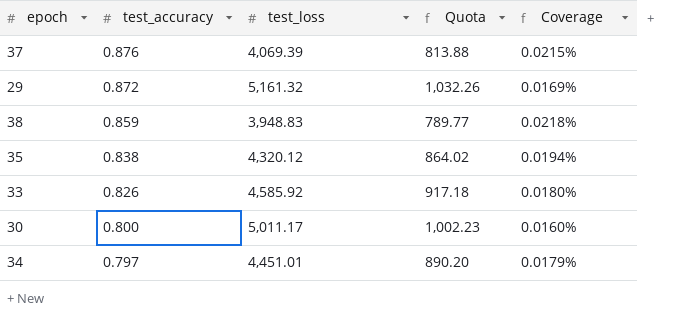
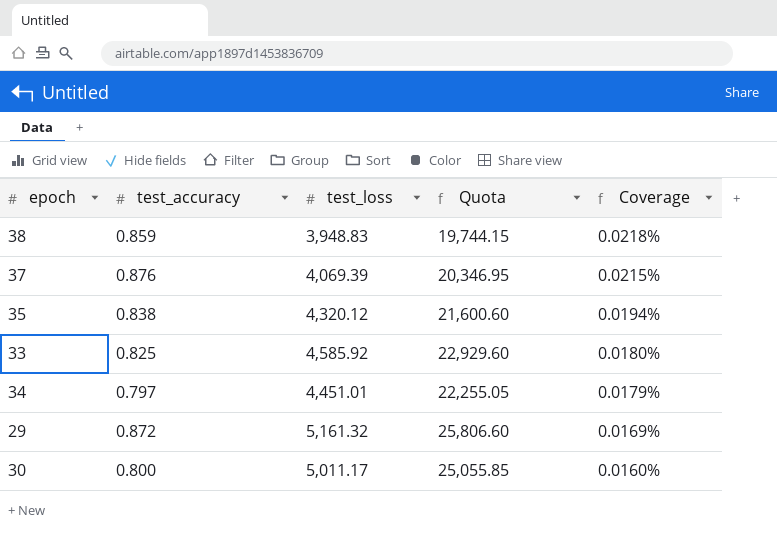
row order: test_accuracy descending -> Coverage descending
column Quota | formula: [test_loss] * 0.2 -> [test_loss] * 5
33 | test_accuracy: 0.826 -> 0.825

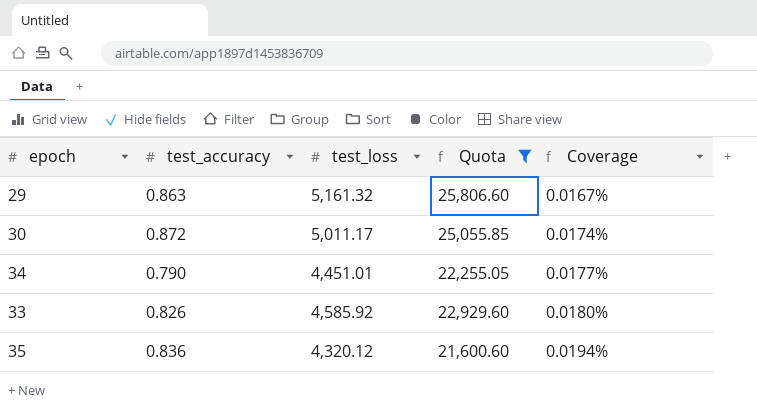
filter: none -> Quota >= 21,600.60
row order: Coverage descending -> Coverage ascending
29 | test_accuracy: 0.872 -> 0.863
29 | Coverage: 0.0169% -> 0.0167%
30 | test_accuracy: 0.800 -> 0.872
30 | Coverage: 0.0160% -> 0.0174%
34 | test_accuracy: 0.797 -> 0.790
34 | Coverage: 0.0179% -> 0.0177%
33 | test_accuracy: 0.825 -> 0.826
35 | test_accuracy: 0.838 -> 0.836

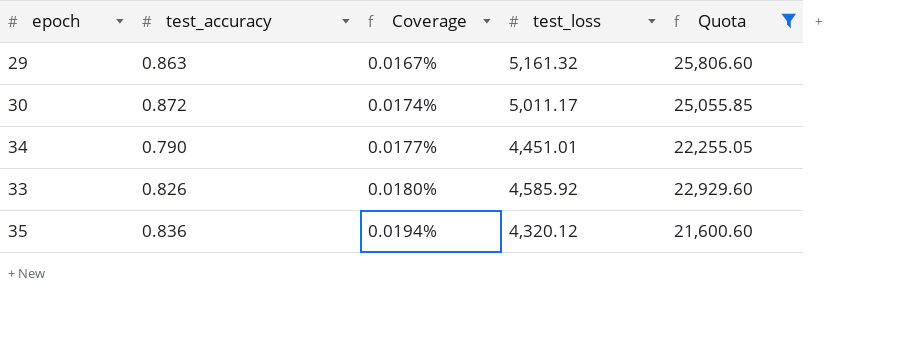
column Coverage | position: 5 -> 3

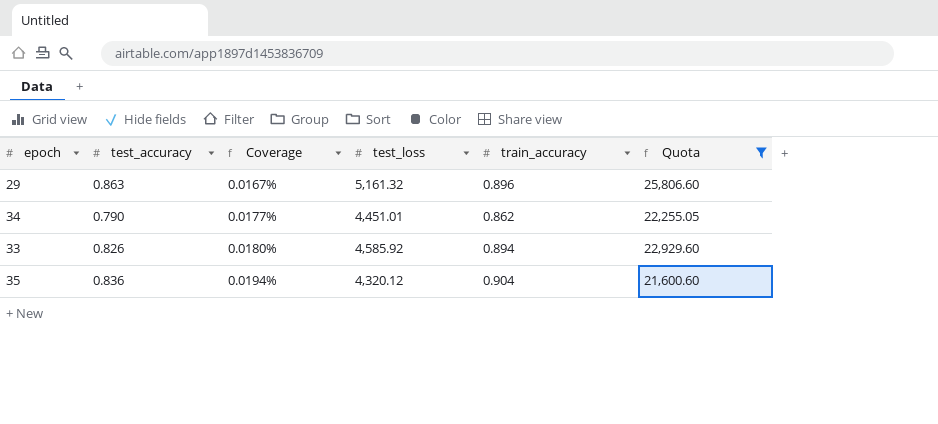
column train_accuracy | position: none -> 5
row 30: 0.872 | 0.0174% | 5,011.17 | 25,055.85 -> none

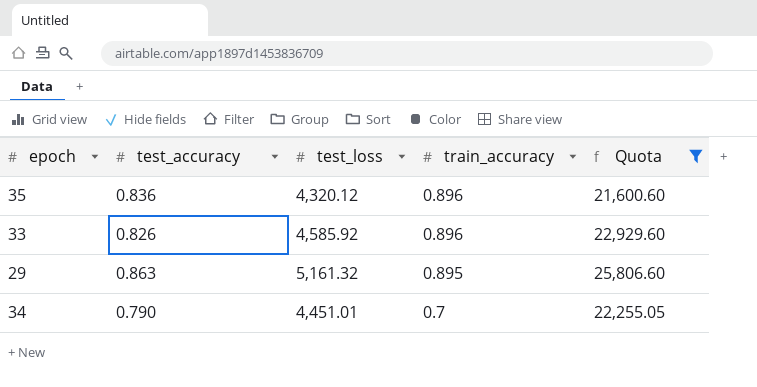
row order: Coverage ascending -> train_accuracy descending
column Coverage | formula: [test_accuracy] / [test_loss] -> none
35 | train_accuracy: 0.904 -> 0.896
33 | train_accuracy: 0.894 -> 0.896
29 | train_accuracy: 0.896 -> 0.895
34 | train_accuracy: 0.862 -> 0.7

